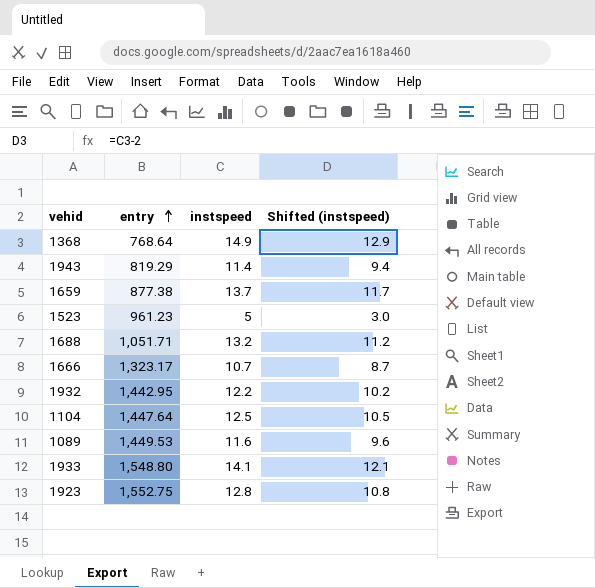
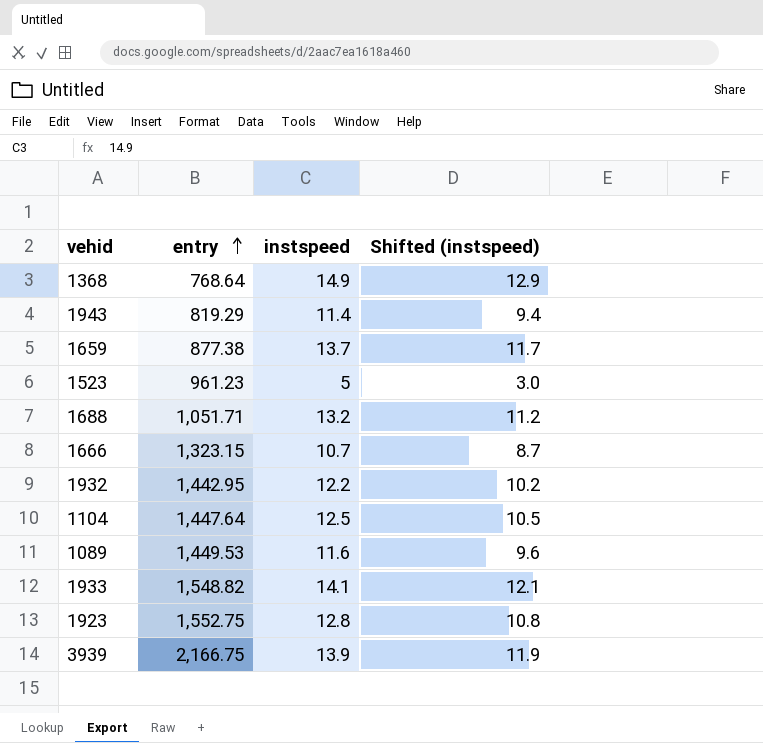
1666 | entry: 1,323.17 -> 1,323.15
1933 | entry: 1,548.80 -> 1,548.82
row 3939: none -> 2,166.75 | 13.9 | 11.9

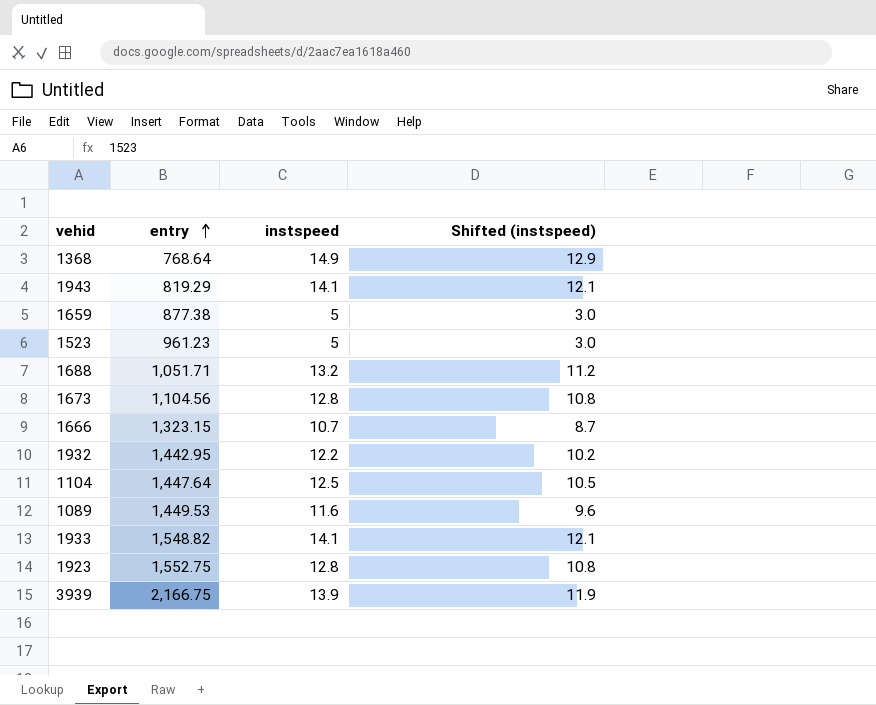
1943 | instspeed: 11.4 -> 14.1
1943 | Shifted (instspeed): 9.4 -> 12.1
1659 | instspeed: 13.7 -> 5
1659 | Shifted (instspeed): 11.7 -> 3.0
row 1673: none -> 1,104.56 | 12.8 | 10.8

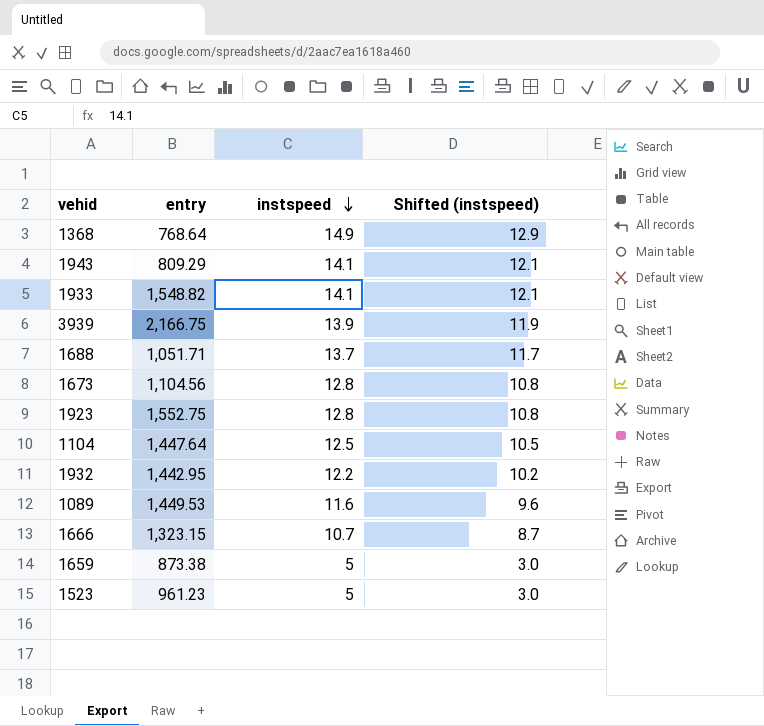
row order: entry ascending -> instspeed descending
1943 | entry: 819.29 -> 809.29
1688 | instspeed: 13.2 -> 13.7
1688 | Shifted (instspeed): 11.2 -> 11.7
1659 | entry: 877.38 -> 873.38

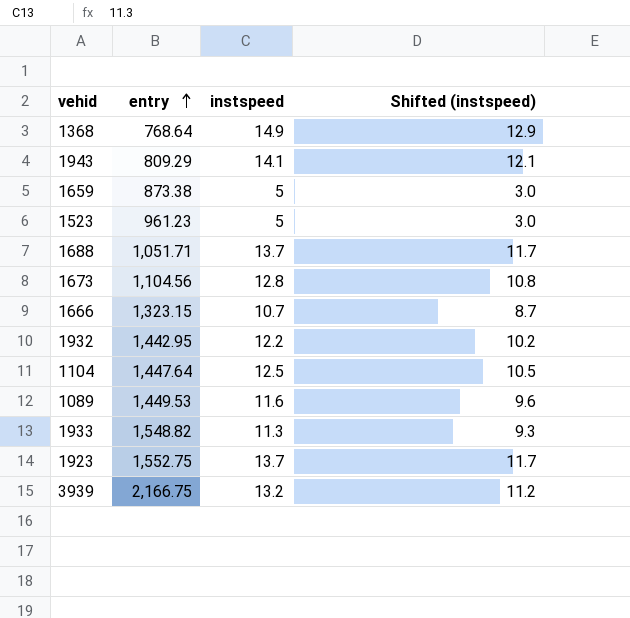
row order: instspeed descending -> entry ascending
1933 | instspeed: 14.1 -> 11.3
1933 | Shifted (instspeed): 12.1 -> 9.3
1923 | instspeed: 12.8 -> 13.7
1923 | Shifted (instspeed): 10.8 -> 11.7
3939 | instspeed: 13.9 -> 13.2
3939 | Shifted (instspeed): 11.9 -> 11.2

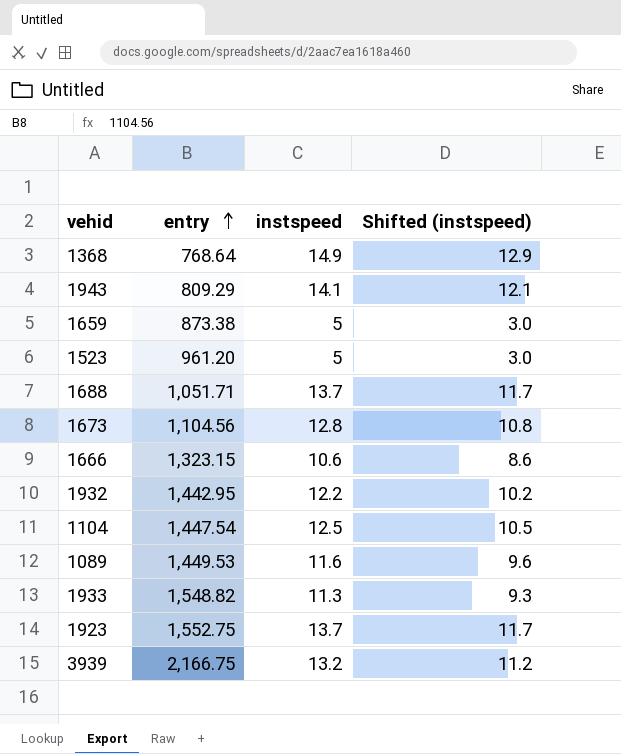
1523 | entry: 961.23 -> 961.20
1666 | instspeed: 10.7 -> 10.6
1666 | Shifted (instspeed): 8.7 -> 8.6
1104 | entry: 1,447.64 -> 1,447.54

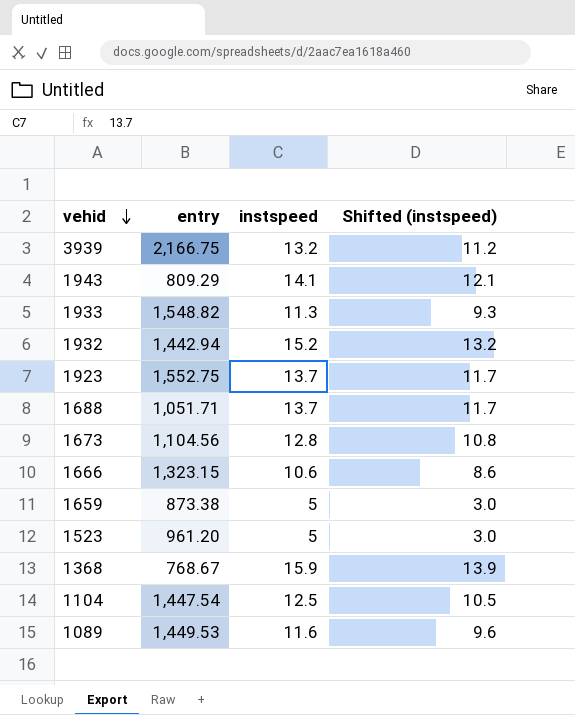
row order: entry ascending -> vehid descending
1932 | entry: 1,442.95 -> 1,442.94
1932 | instspeed: 12.2 -> 15.2
1932 | Shifted (instspeed): 10.2 -> 13.2
1368 | entry: 768.64 -> 768.67
1368 | instspeed: 14.9 -> 15.9
1368 | Shifted (instspeed): 12.9 -> 13.9

